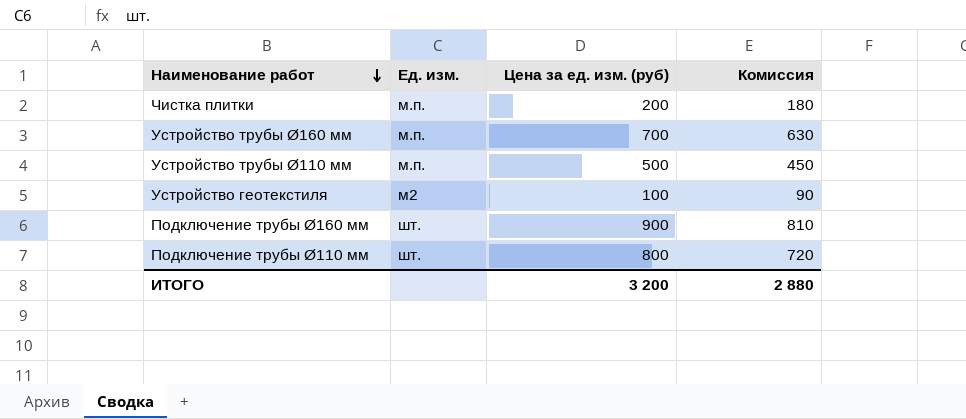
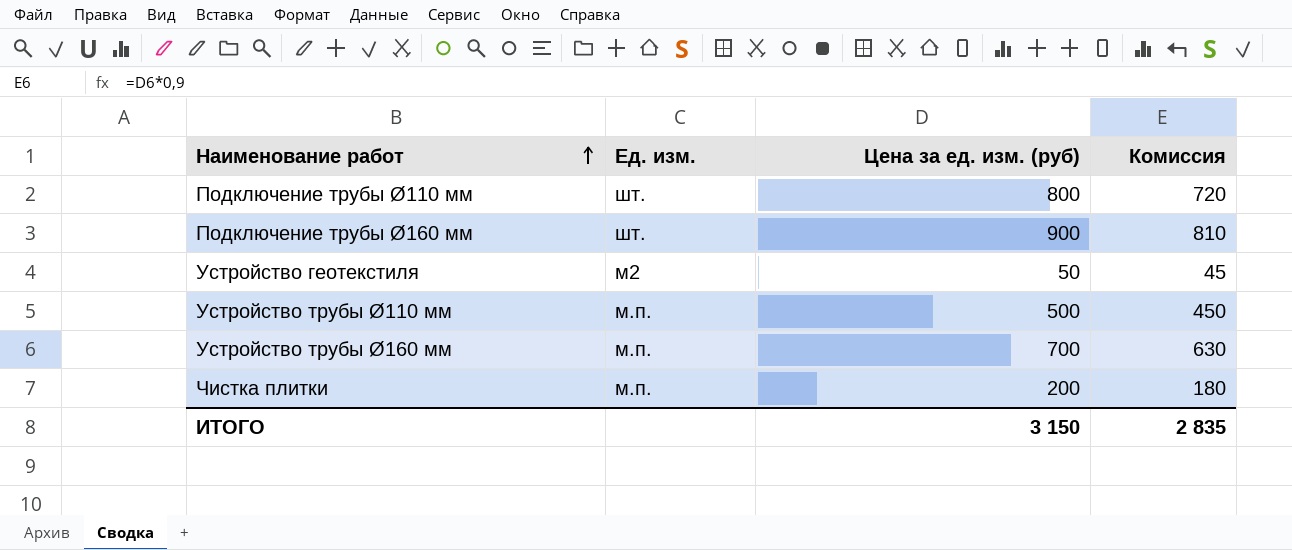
row order: Наименование работ descending -> Наименование работ ascending
Устройство геотекстиля | Цена за ед. изм. (руб): 100 -> 50
Устройство геотекстиля | Комиссия: 90 -> 45
ИТОГО | Цена за ед. изм. (руб): 3 200 -> 3 150
ИТОГО | Комиссия: 2 880 -> 2 835

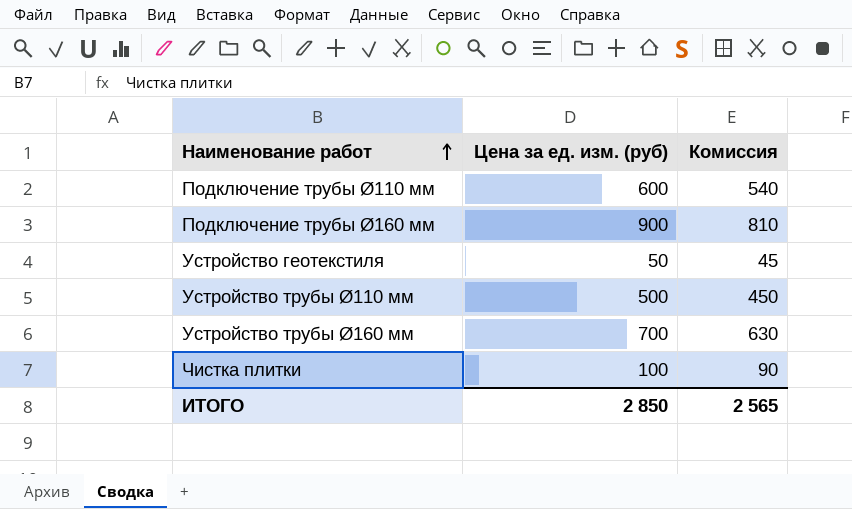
column Ед. изм. | position: 2 -> none
Подключение трубы Ø110 мм | Цена за ед. изм. (руб): 800 -> 600
Подключение трубы Ø110 мм | Комиссия: 720 -> 540
Чистка плитки | Цена за ед. изм. (руб): 200 -> 100
Чистка плитки | Комиссия: 180 -> 90
ИТОГО | Цена за ед. изм. (руб): 3 150 -> 2 850
ИТОГО | Комиссия: 2 835 -> 2 565

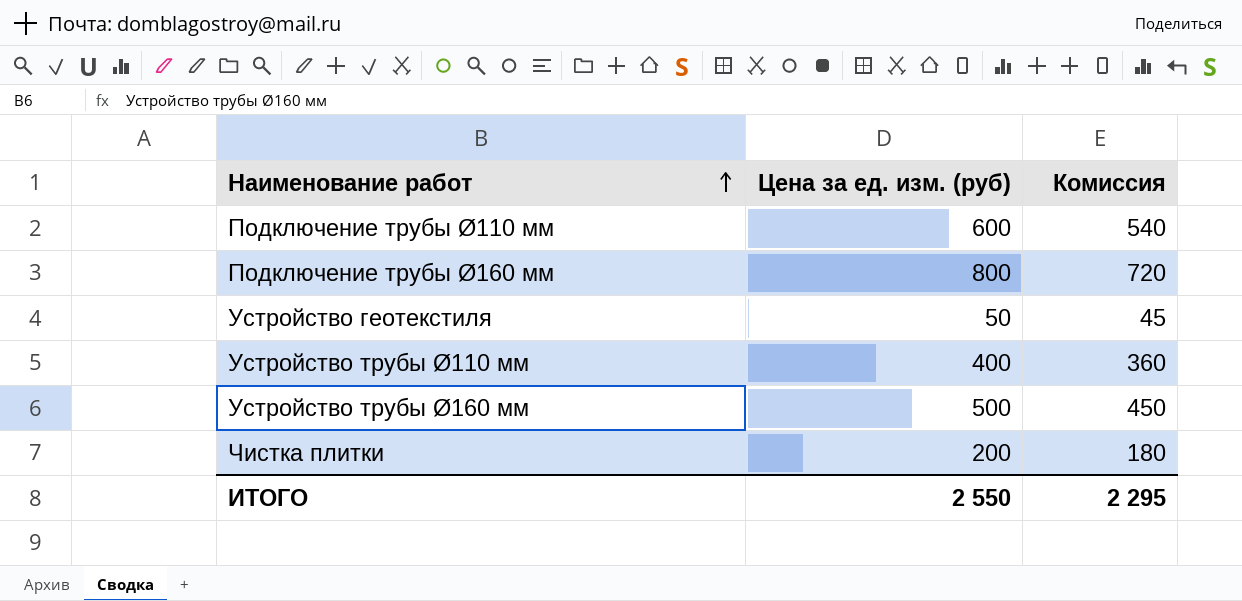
Подключение трубы Ø160 мм | Цена за ед. изм. (руб): 900 -> 800
Подключение трубы Ø160 мм | Комиссия: 810 -> 720
Устройство трубы Ø110 мм | Цена за ед. изм. (руб): 500 -> 400
Устройство трубы Ø110 мм | Комиссия: 450 -> 360
Устройство трубы Ø160 мм | Цена за ед. изм. (руб): 700 -> 500
Устройство трубы Ø160 мм | Комиссия: 630 -> 450
Чистка плитки | Цена за ед. изм. (руб): 100 -> 200
Чистка плитки | Комиссия: 90 -> 180
ИТОГО | Цена за ед. изм. (руб): 2 850 -> 2 550
ИТОГО | Комиссия: 2 565 -> 2 295

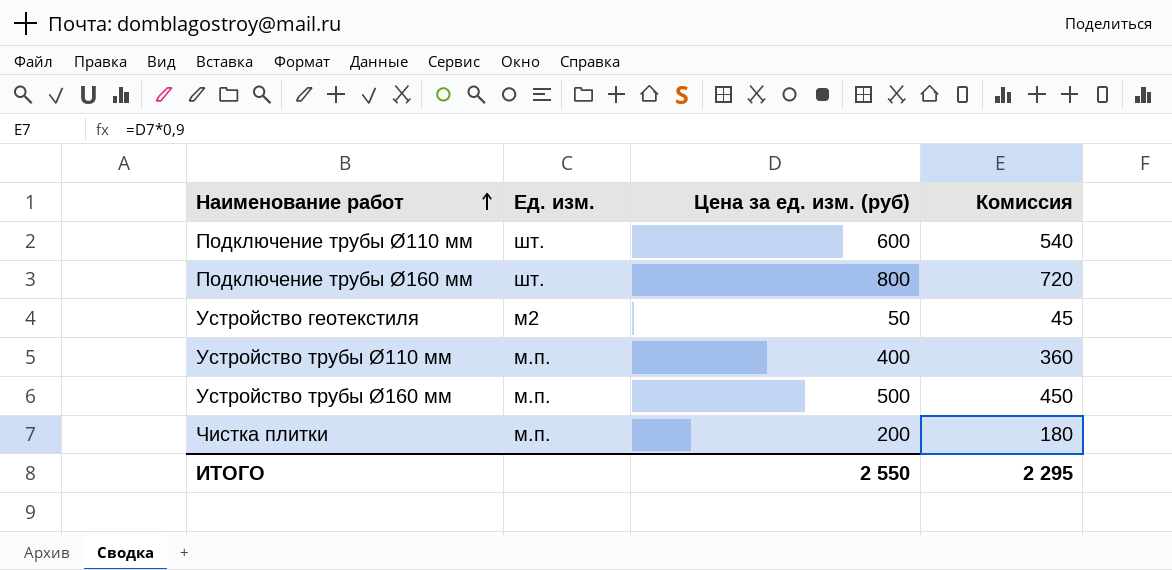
column Ед. изм. | position: none -> 2

